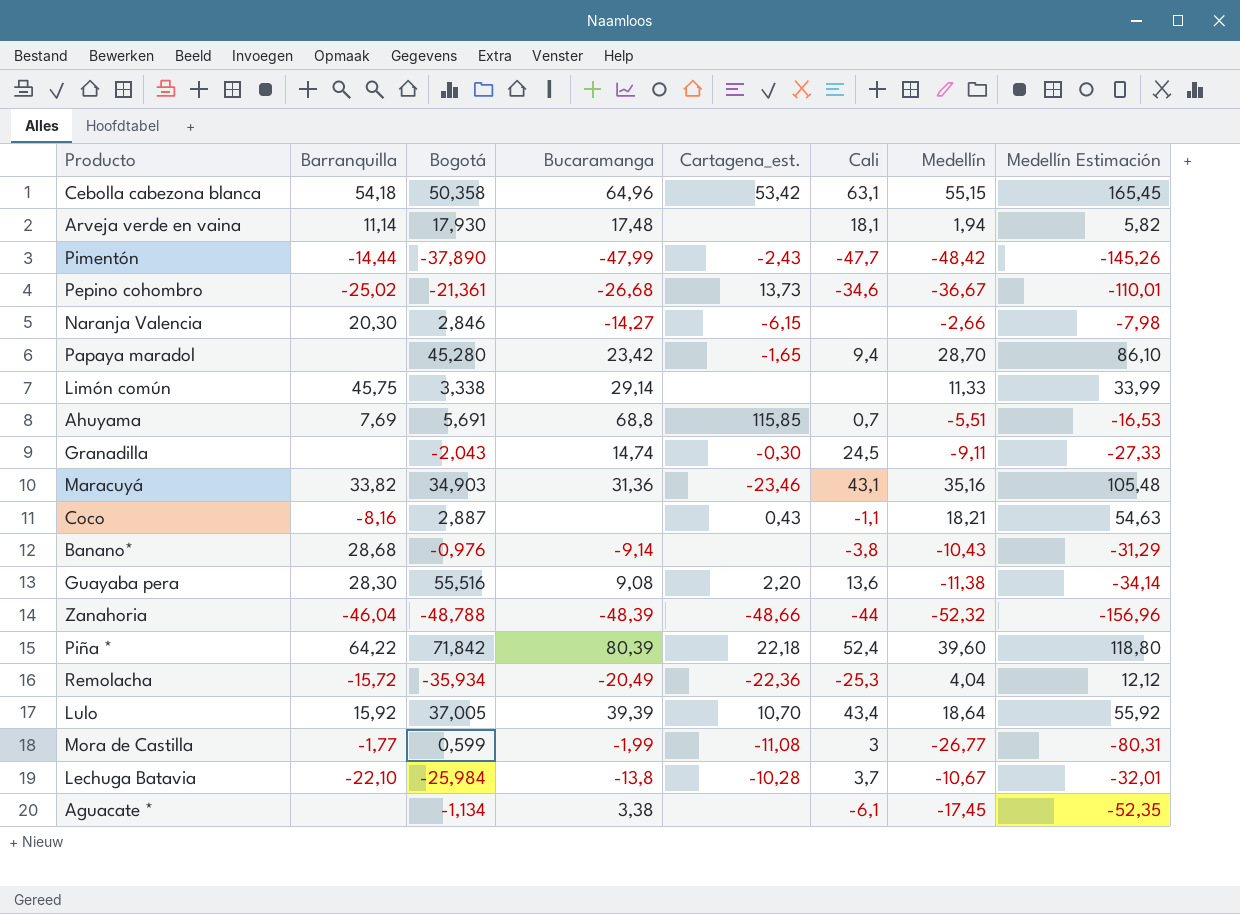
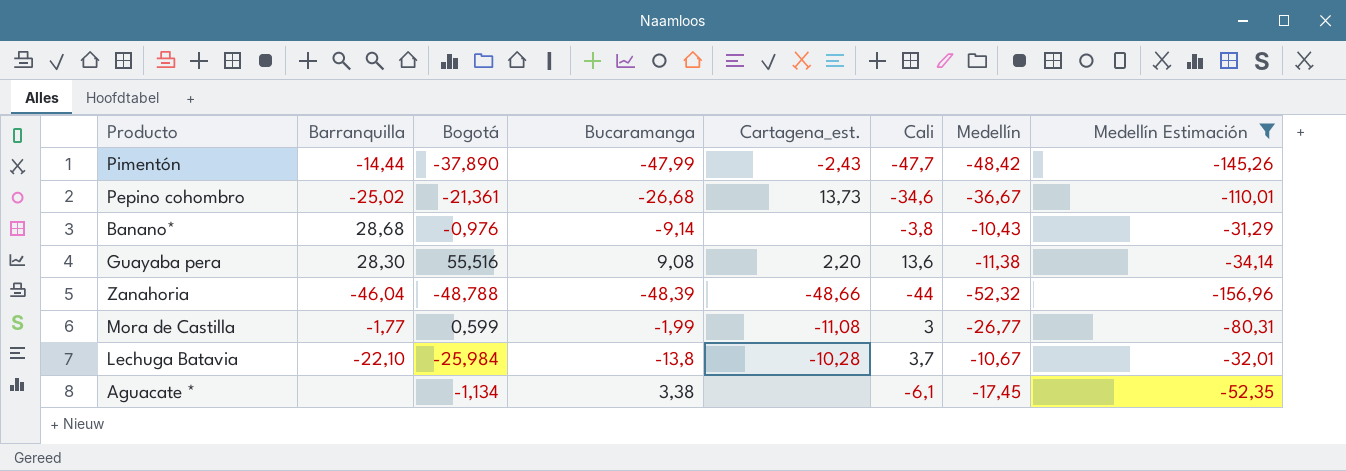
filter: none -> Medellín Estimación <= -31,29

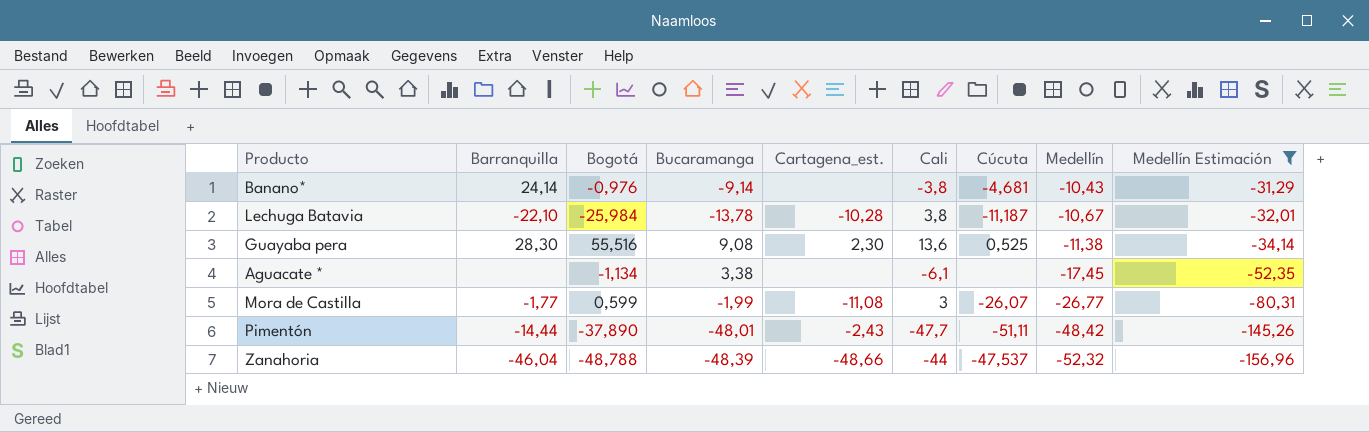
row order: none -> Medellín descending
column Cúcuta | position: none -> 7
row Pepino cohombro: -25,02 | -21,361 | -26,68 | 13,73 | -34,6 | -36,67 | -110,01 -> none
Banano* | Barranquilla: 28,68 -> 24,14
Lechuga Batavia | Bucaramanga: -13,8 -> -13,78
Lechuga Batavia | Cali: 3,7 -> 3,8
Guayaba pera | Cartagena_est.: 2,20 -> 2,30
Pimentón | Bucaramanga: -47,99 -> -48,01

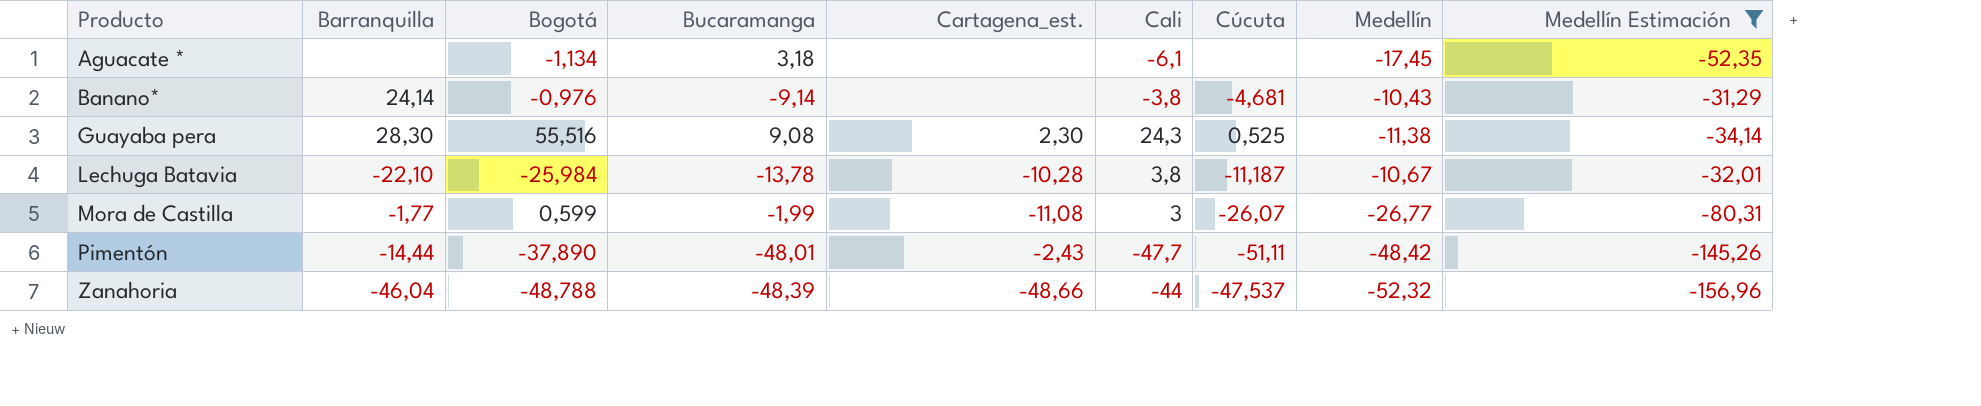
row order: Medellín descending -> Producto ascending
Aguacate * | Bucaramanga: 3,38 -> 3,18
Guayaba pera | Cali: 13,6 -> 24,3

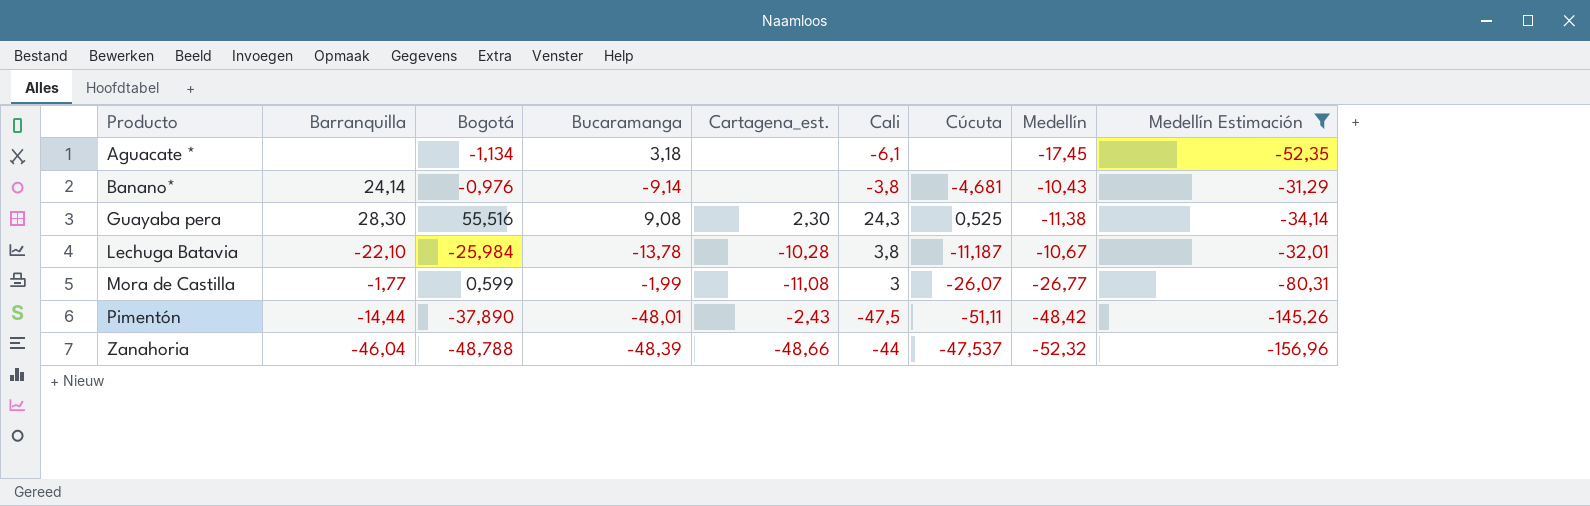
Pimentón | Cali: -47,7 -> -47,5

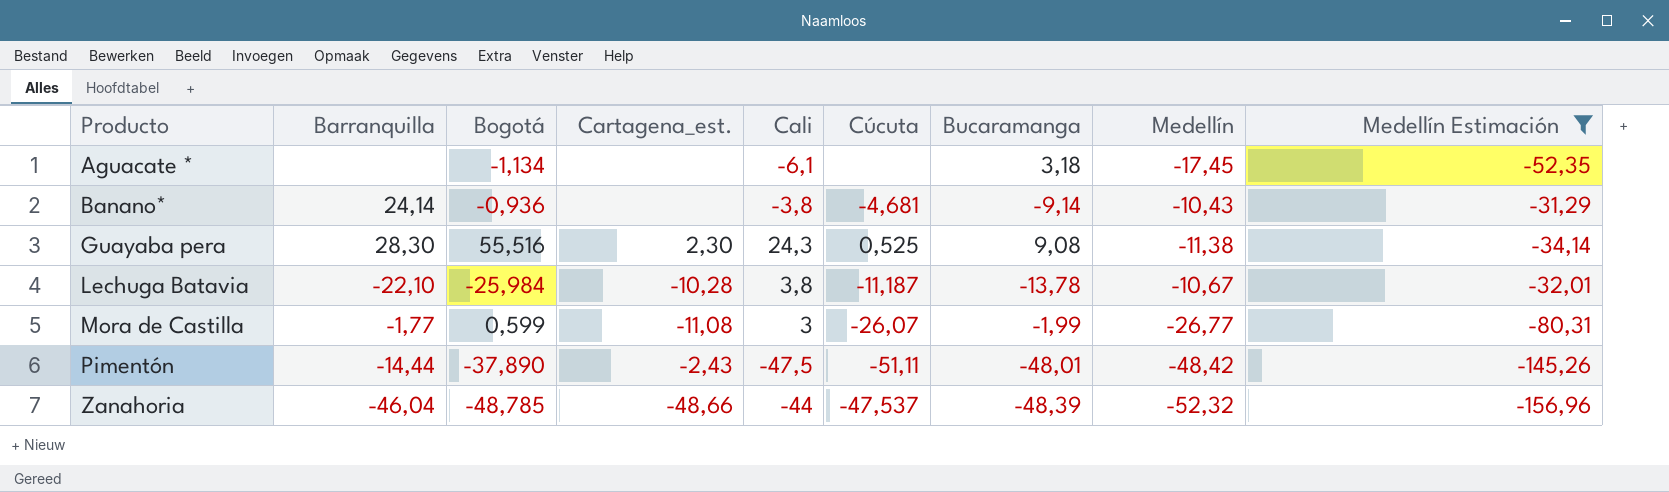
column Bucaramanga | position: 4 -> 7
Banano* | Bogotá: -0,976 -> -0,936
Zanahoria | Bogotá: -48,788 -> -48,785

